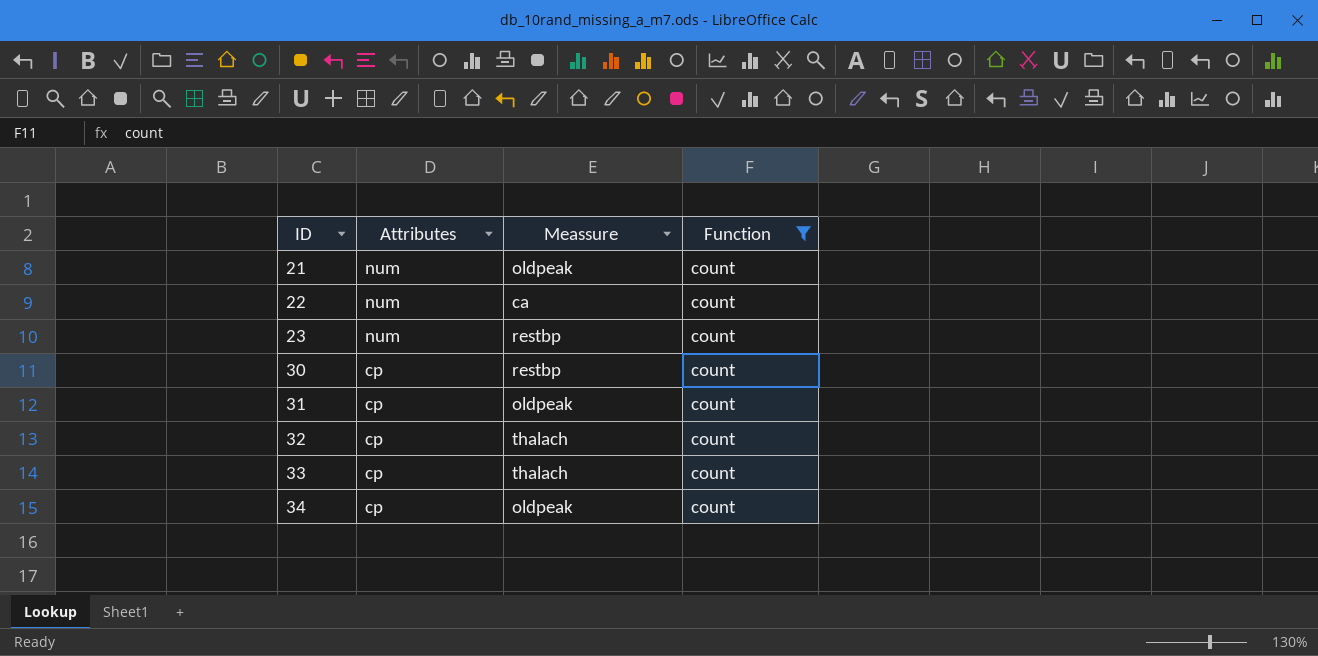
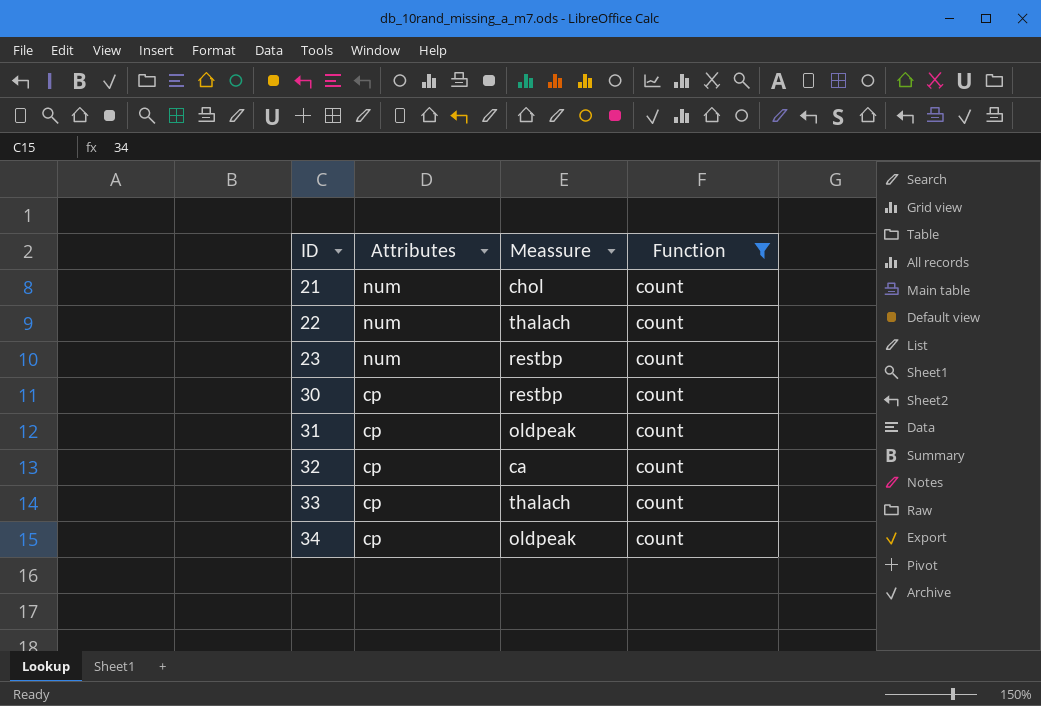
21 | Meassure: oldpeak -> chol
22 | Meassure: ca -> thalach
32 | Meassure: thalach -> ca

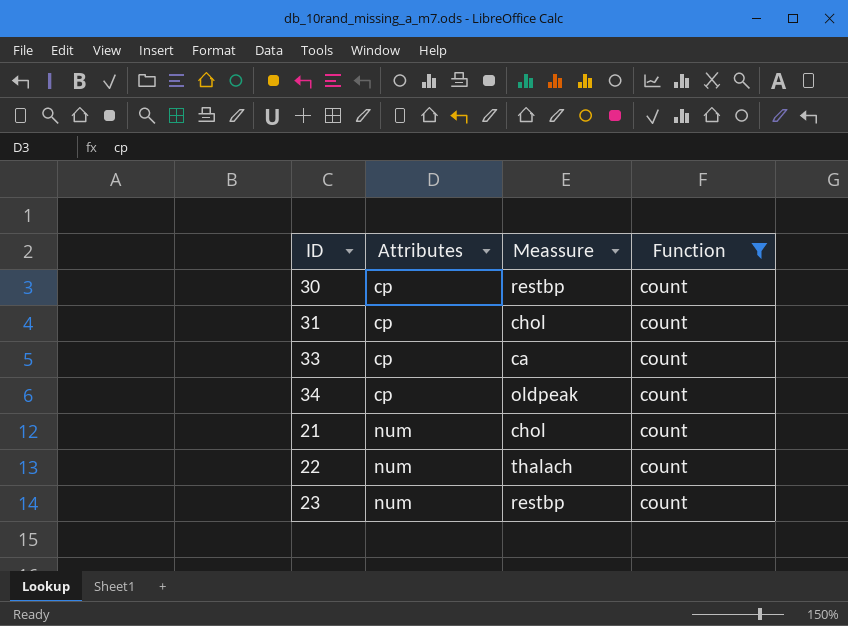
row order: ID ascending -> Attributes ascending
row 32: cp | ca | count -> none
31 | Meassure: oldpeak -> chol
33 | Meassure: thalach -> ca

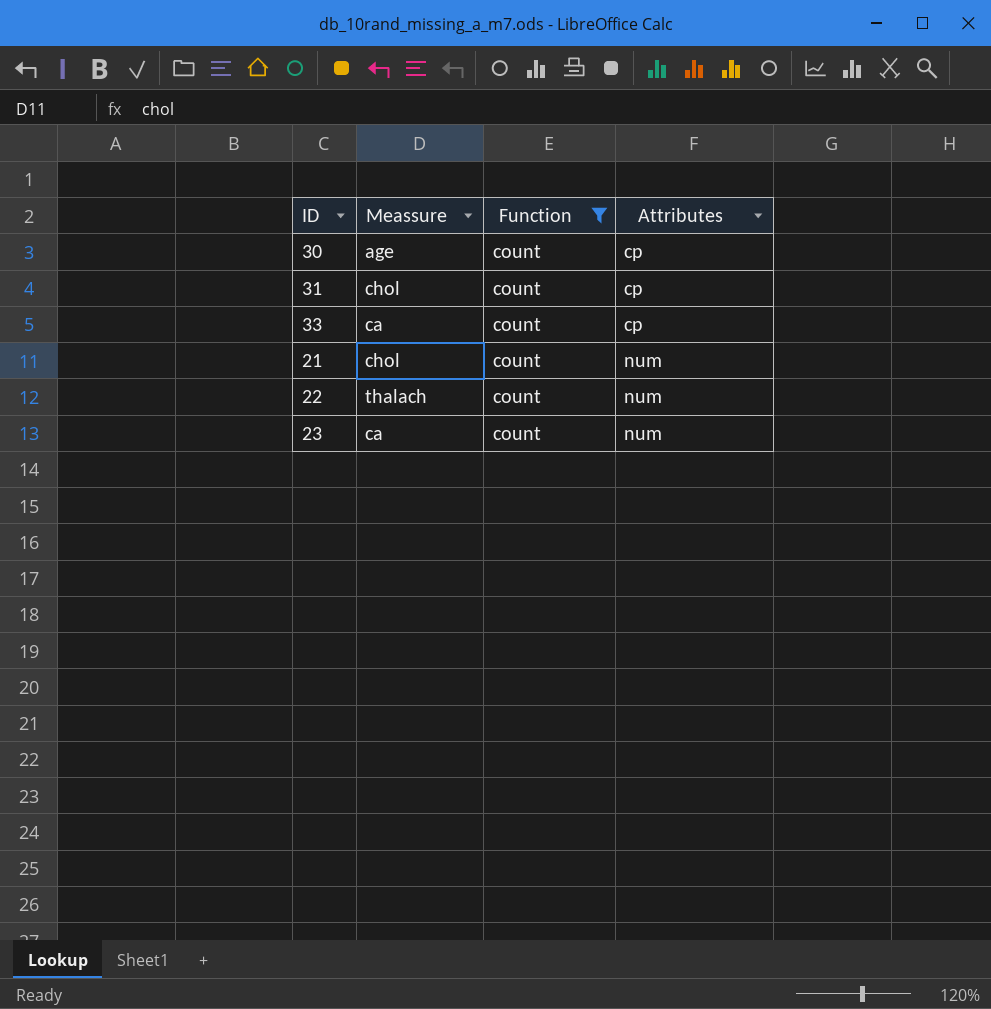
column Attributes | position: 2 -> 4
row 34: cp | oldpeak | count -> none
30 | Meassure: restbp -> age
23 | Meassure: restbp -> ca

